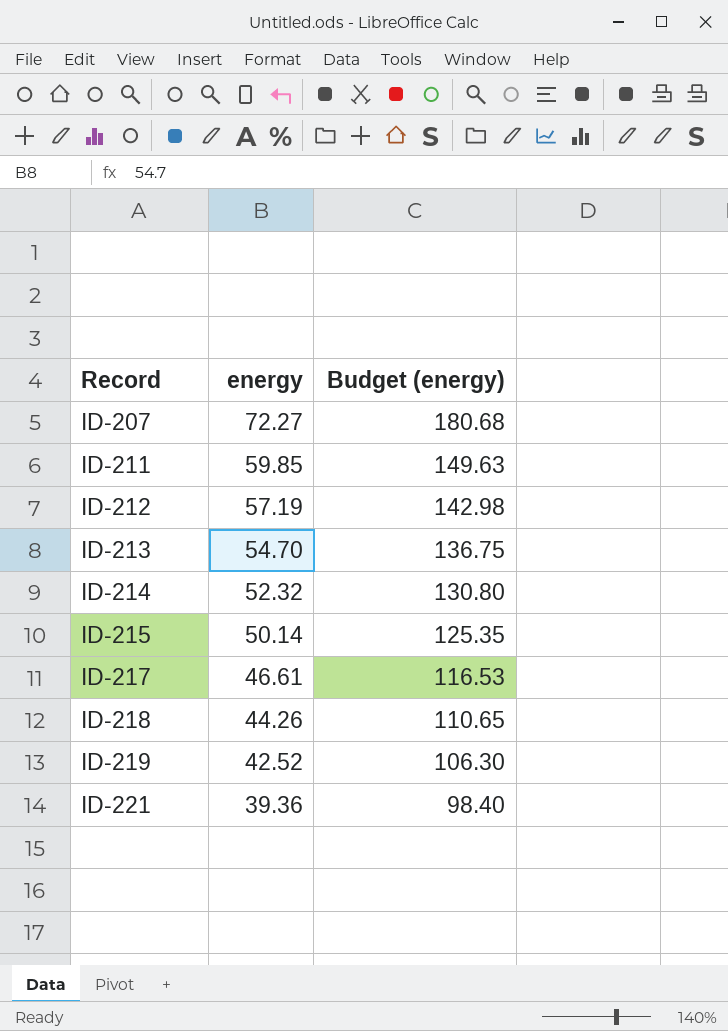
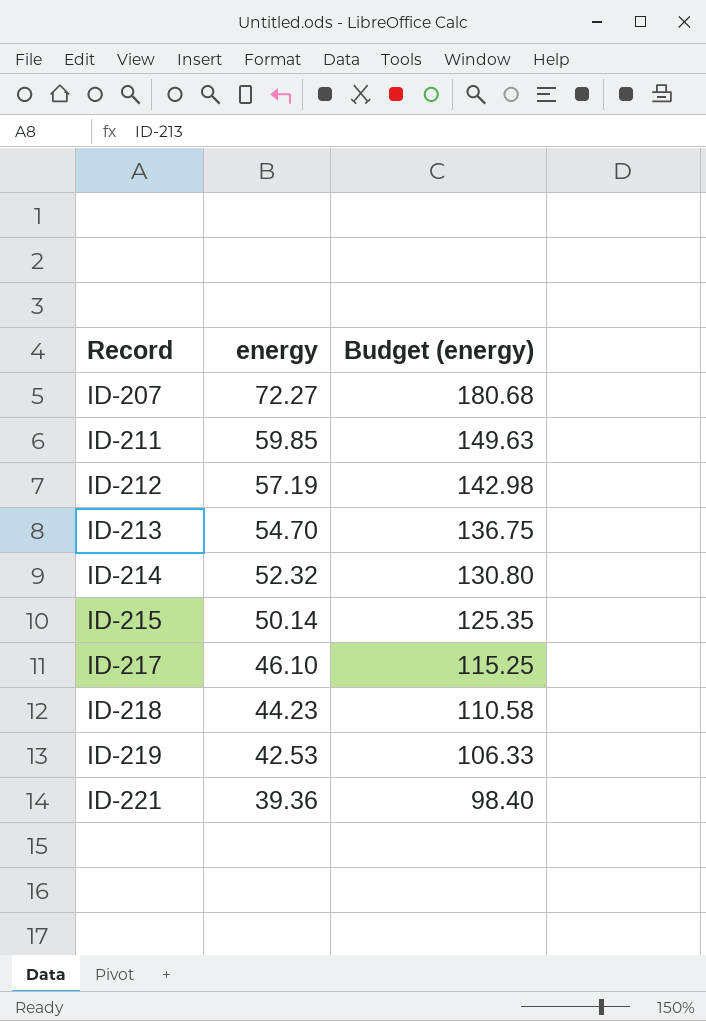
ID-217 | energy: 46.61 -> 46.10
ID-217 | Budget (energy): 116.53 -> 115.25
ID-218 | energy: 44.26 -> 44.23
ID-218 | Budget (energy): 110.65 -> 110.58
ID-219 | energy: 42.52 -> 42.53
ID-219 | Budget (energy): 106.30 -> 106.33

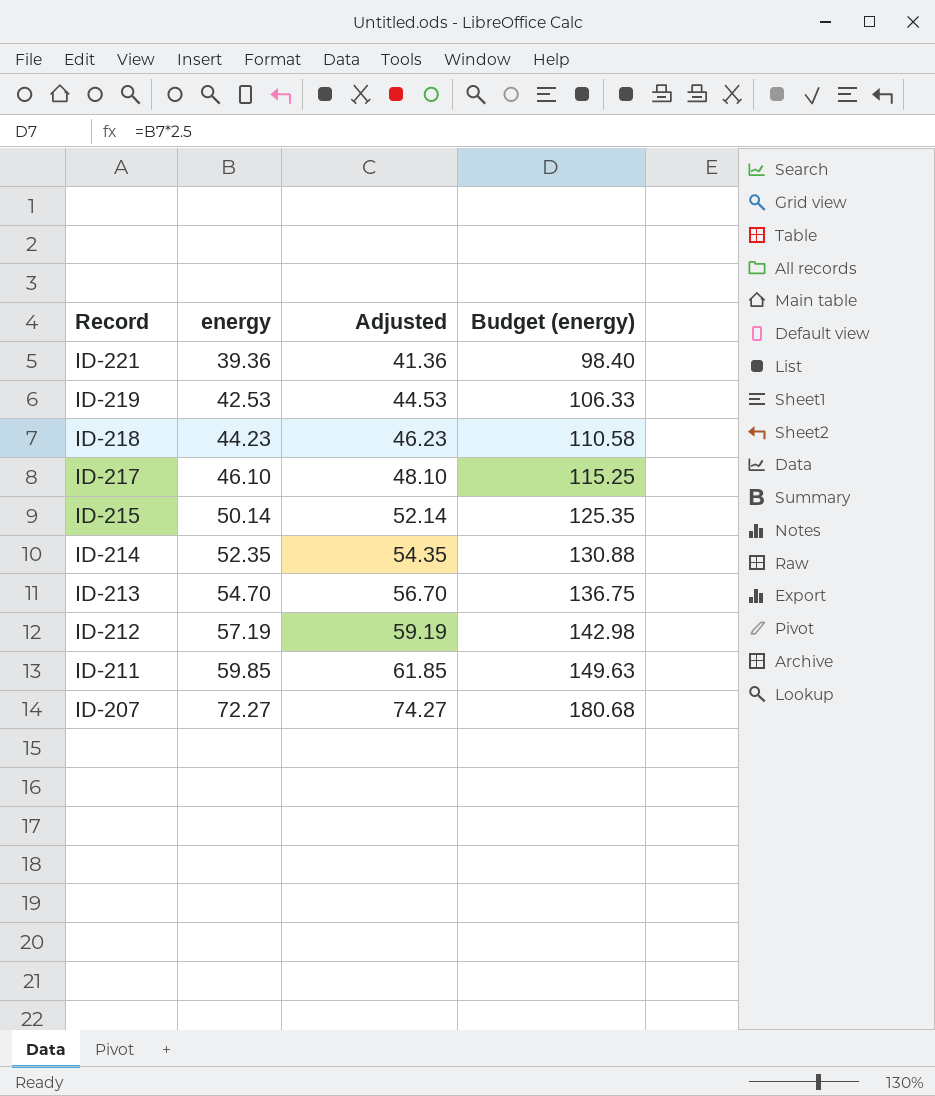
row order: Record ascending -> Record descending
column Adjusted | formula: none -> [energy] + 2
ID-214 | energy: 52.32 -> 52.35
ID-214 | Budget (energy): 130.80 -> 130.88

